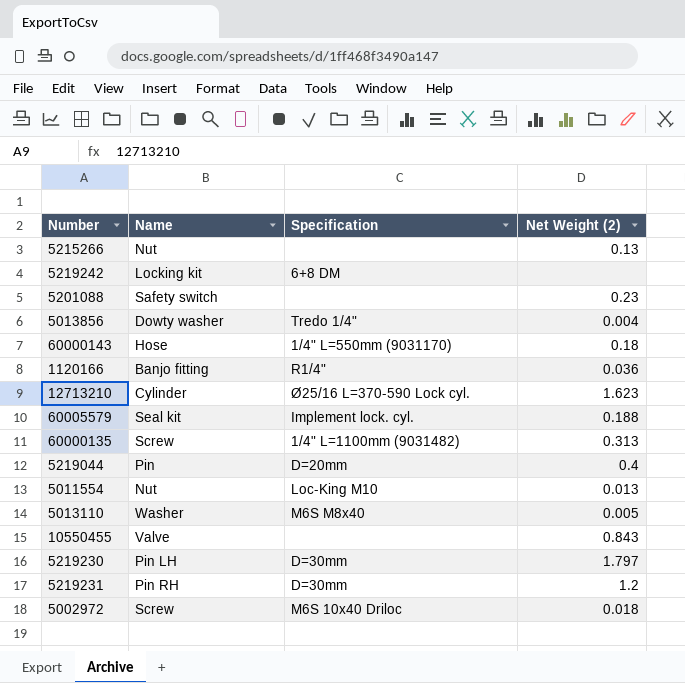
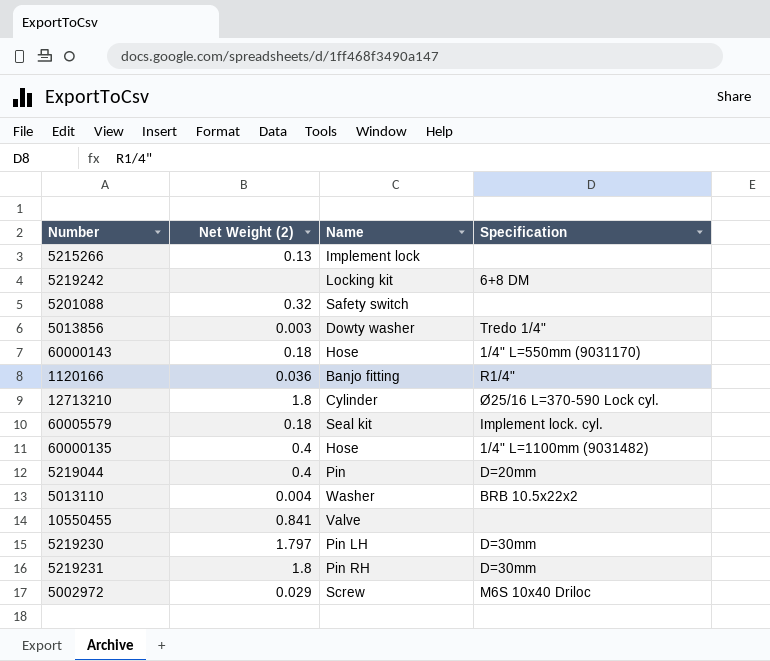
column Net Weight (2) | position: 4 -> 2
row 5011554: Nut | Loc-King M10 | 0.013 -> none
5215266 | Name: Nut -> Implement lock
5201088 | Net Weight (2): 0.23 -> 0.32
5013856 | Net Weight (2): 0.004 -> 0.003
12713210 | Net Weight (2): 1.623 -> 1.8
60005579 | Net Weight (2): 0.188 -> 0.18
60000135 | Net Weight (2): 0.313 -> 0.4
60000135 | Name: Screw -> Hose
5013110 | Net Weight (2): 0.005 -> 0.004
5013110 | Specification: M6S M8x40 -> BRB 10.5x22x2
10550455 | Net Weight (2): 0.843 -> 0.841
5219231 | Net Weight (2): 1.2 -> 1.8
5002972 | Net Weight (2): 0.018 -> 0.029

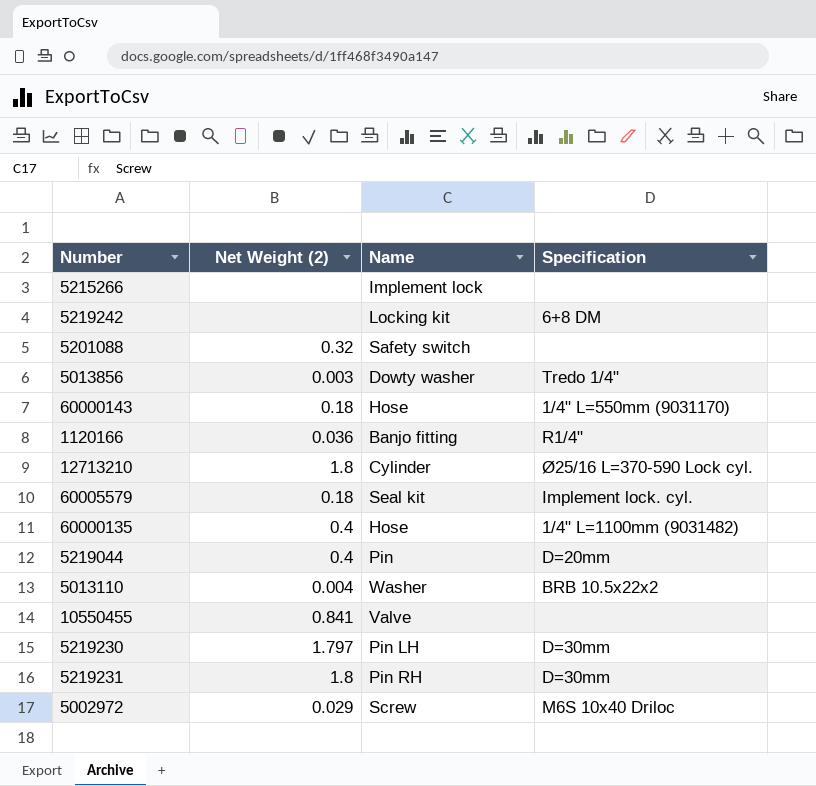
5215266 | Net Weight (2): 0.13 -> none

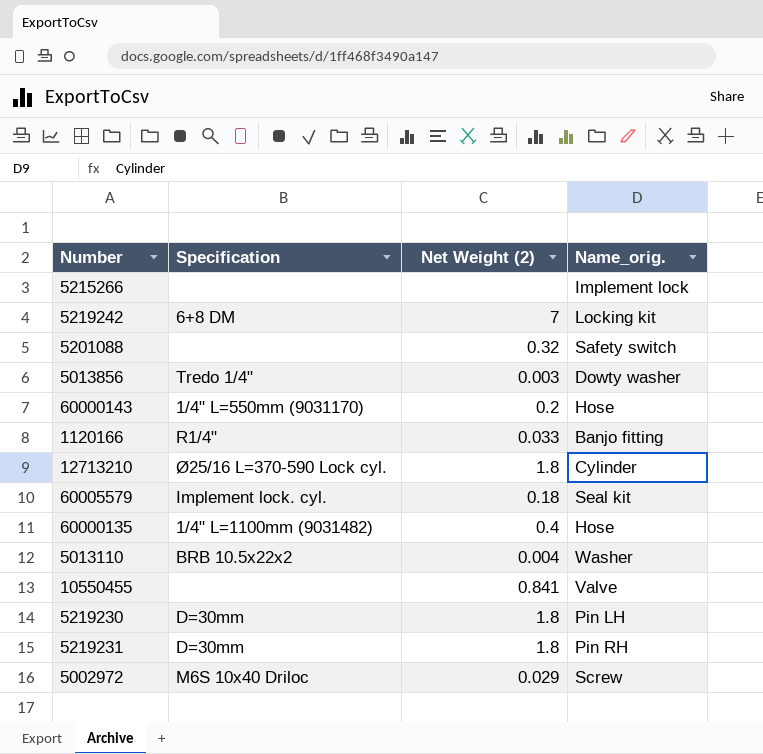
column Specification | position: 4 -> 2
column name: Name -> Name_orig.
row 5219044: 0.4 | Pin | D=20mm -> none
5219242 | Net Weight (2): none -> 7
60000143 | Net Weight (2): 0.18 -> 0.2
1120166 | Net Weight (2): 0.036 -> 0.033
5219230 | Net Weight (2): 1.797 -> 1.8

